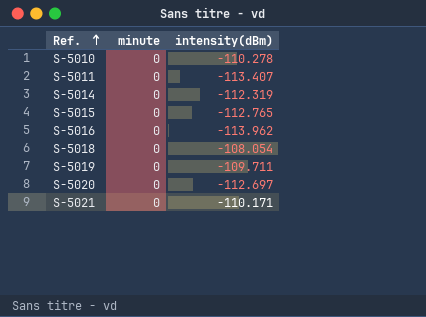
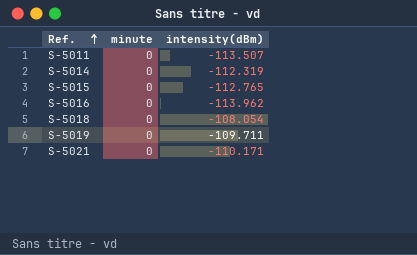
row S-5010: 0 | -110.278 -> none
row S-5020: 0 | -112.697 -> none
S-5011 | intensity(dBm): -113.407 -> -113.507

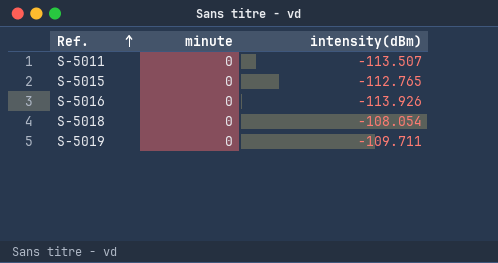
row S-5014: 0 | -112.319 -> none
row S-5021: 0 | -110.171 -> none
S-5016 | intensity(dBm): -113.962 -> -113.926

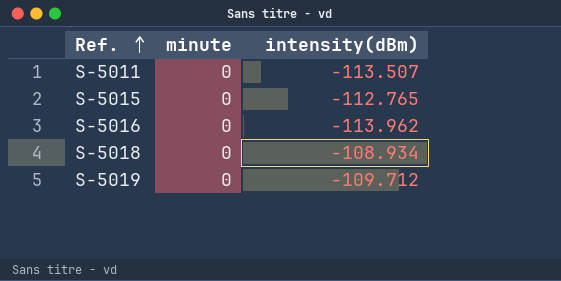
S-5016 | intensity(dBm): -113.926 -> -113.962
S-5018 | intensity(dBm): -108.054 -> -108.934
S-5019 | intensity(dBm): -109.711 -> -109.712

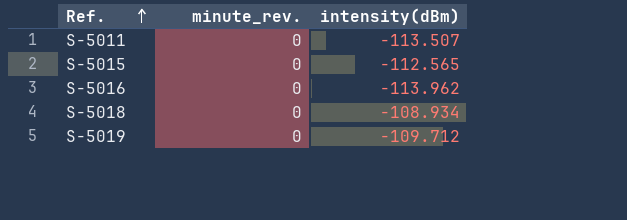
column name: minute -> minute_rev.
S-5015 | intensity(dBm): -112.765 -> -112.565

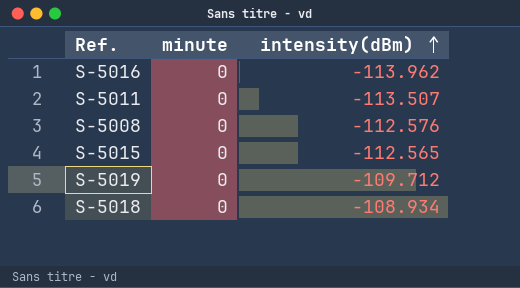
row order: Ref. ascending -> intensity(dBm) ascending
column name: minute_rev. -> minute
row S-5008: none -> 0 | -112.576

